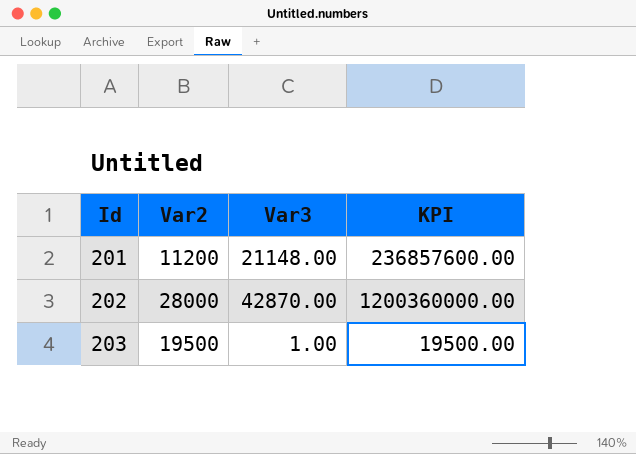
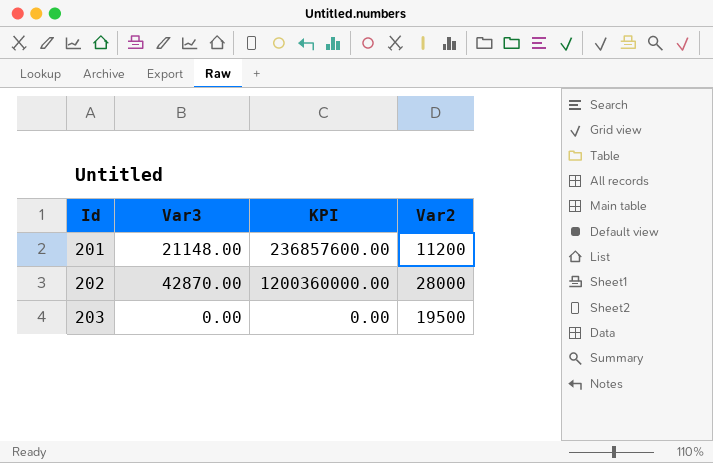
column Var2 | position: 2 -> 4
203 | Var3: 1.00 -> 0.00
203 | KPI: 19500.00 -> 0.00

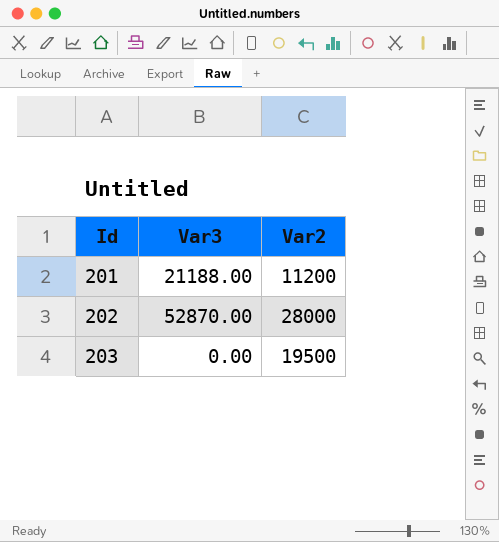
column KPI | formula: [Var3] * [Var2] -> none
201 | Var3: 21148.00 -> 21188.00
202 | Var3: 42870.00 -> 52870.00

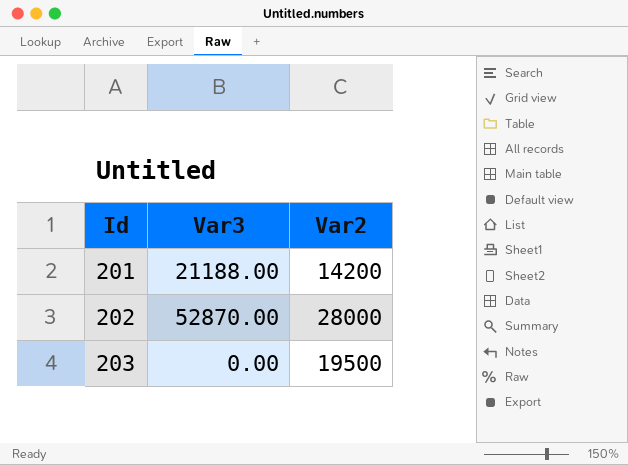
201 | Var2: 11200 -> 14200

